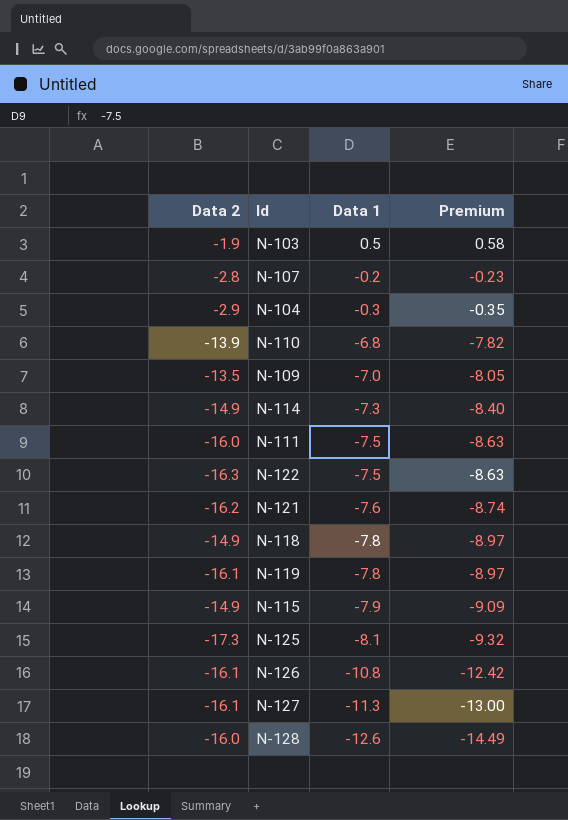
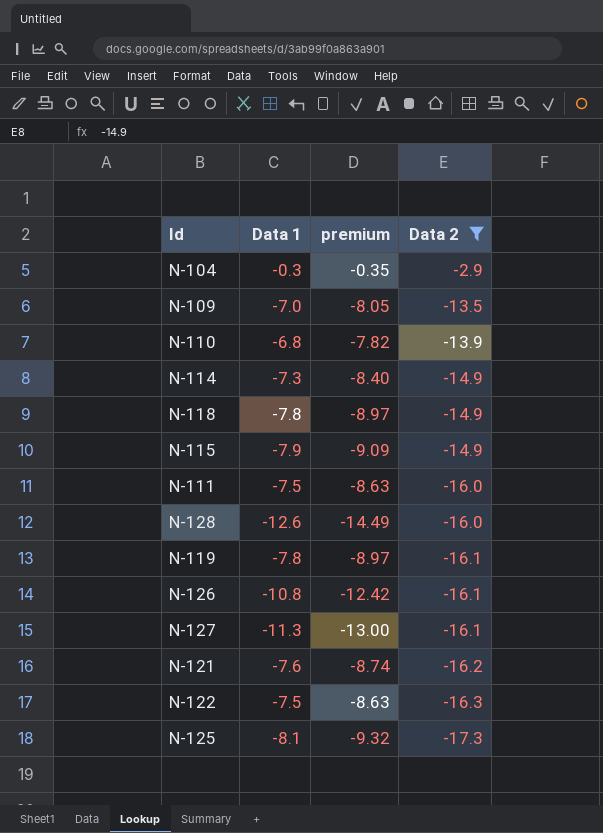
filter: none -> Data 2 <= -2.9
row order: Data 1 descending -> Data 2 descending
column name: Premium -> premium
column Data 2 | position: 1 -> 4

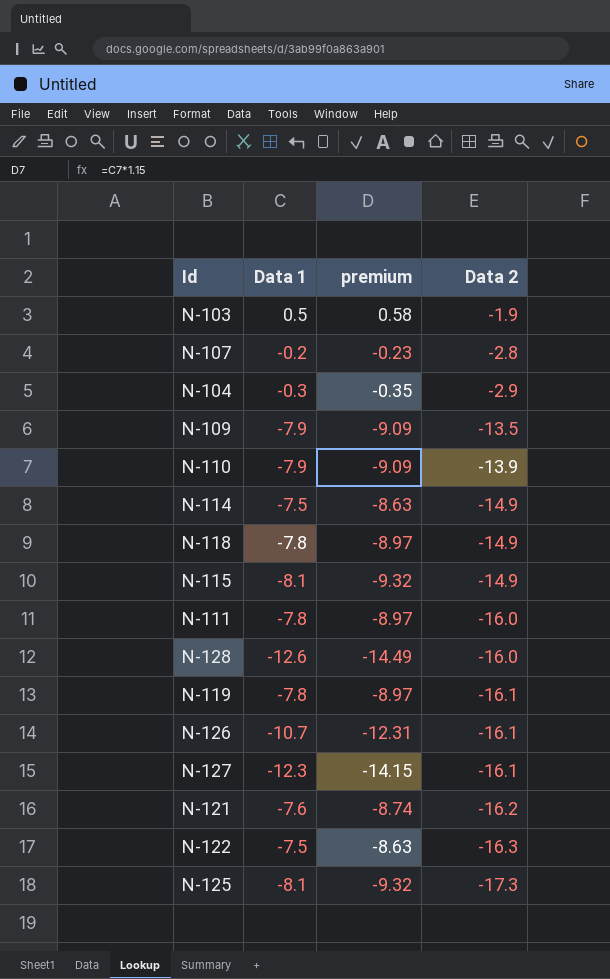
filter: Data 2 <= -2.9 -> none
N-109 | Data 1: -7.0 -> -7.9
N-109 | premium: -8.05 -> -9.09
N-110 | Data 1: -6.8 -> -7.9
N-110 | premium: -7.82 -> -9.09
N-114 | Data 1: -7.3 -> -7.5
N-114 | premium: -8.40 -> -8.63
N-115 | Data 1: -7.9 -> -8.1
N-115 | premium: -9.09 -> -9.32
N-111 | Data 1: -7.5 -> -7.8
N-111 | premium: -8.63 -> -8.97
N-126 | Data 1: -10.8 -> -10.7
N-126 | premium: -12.42 -> -12.31
N-127 | Data 1: -11.3 -> -12.3
N-127 | premium: -13.00 -> -14.15

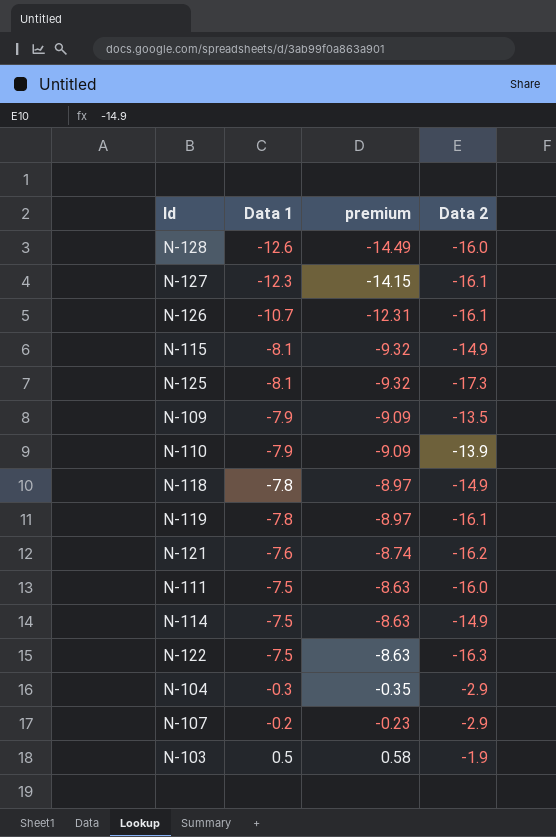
row order: Data 2 descending -> Data 1 ascending
N-111 | Data 1: -7.8 -> -7.5
N-111 | premium: -8.97 -> -8.63
N-107 | Data 2: -2.8 -> -2.9

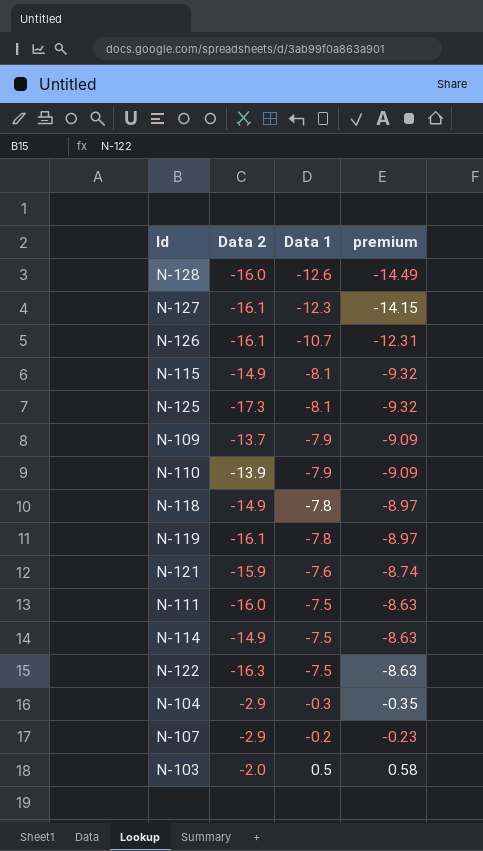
column Data 2 | position: 4 -> 2
N-109 | Data 2: -13.5 -> -13.7
N-121 | Data 2: -16.2 -> -15.9
N-103 | Data 2: -1.9 -> -2.0

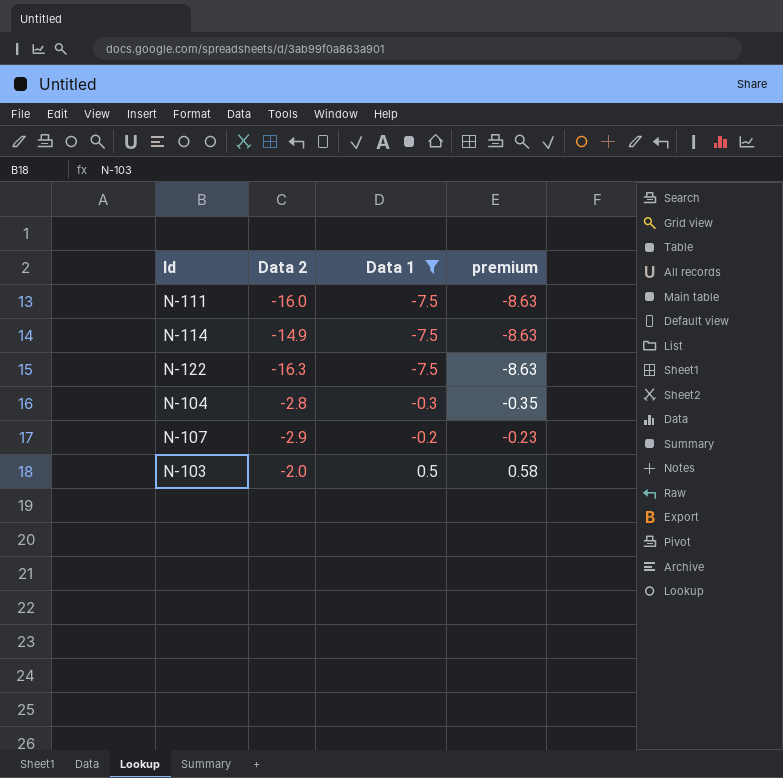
filter: none -> Data 1 >= -7.5
N-104 | Data 2: -2.9 -> -2.8

